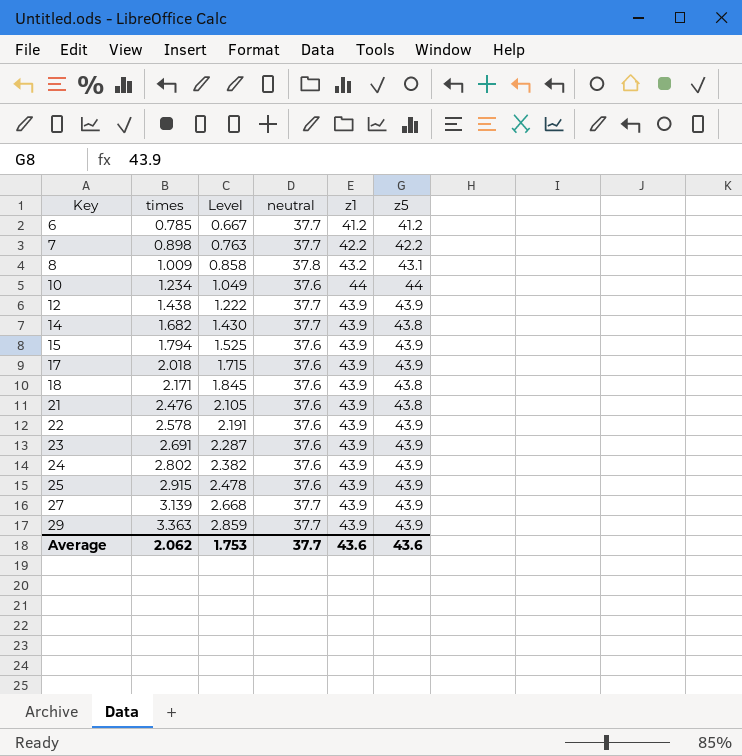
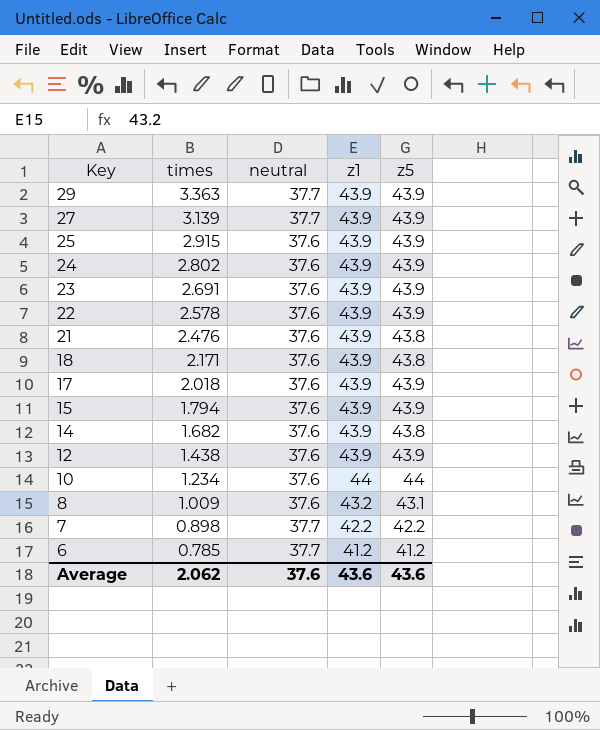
row order: Key ascending -> Key descending
column Level | formula: [times] * 0.85 -> none
14 | neutral: 37.7 -> 37.6
12 | neutral: 37.7 -> 37.6
8 | neutral: 37.8 -> 37.6
Average | neutral: 37.7 -> 37.6

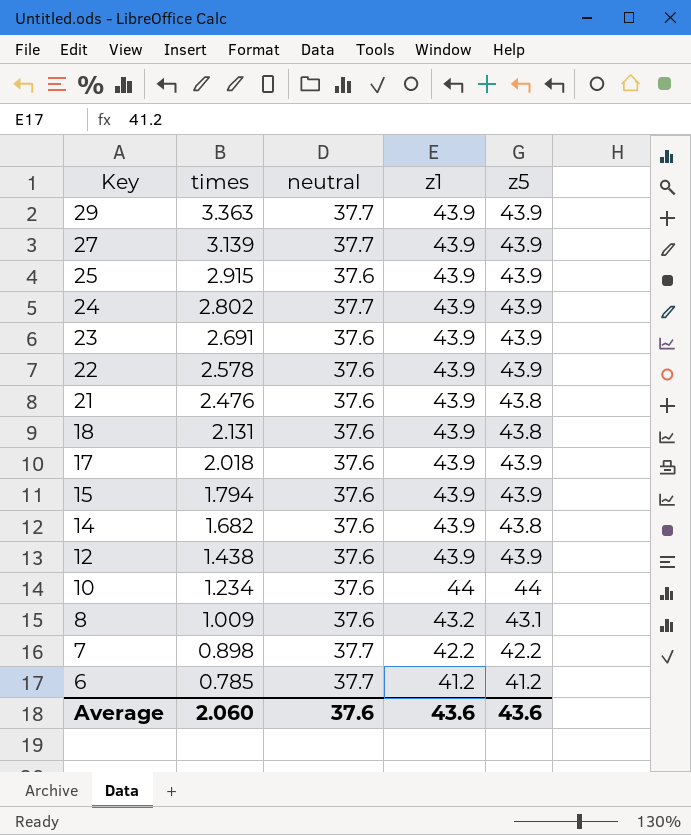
24 | neutral: 37.6 -> 37.7
18 | times: 2.171 -> 2.131
Average | times: 2.062 -> 2.060

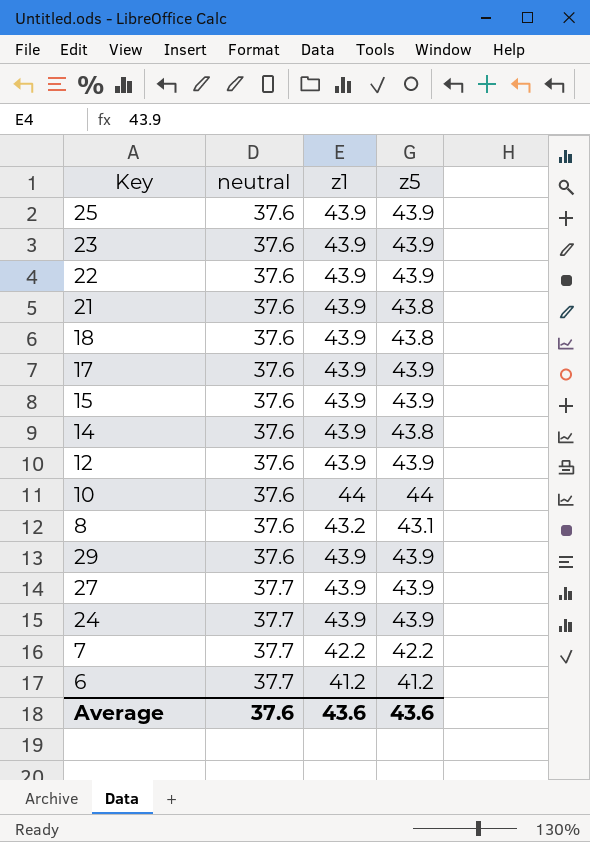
row order: Key descending -> neutral ascending
column times | position: 2 -> none
29 | neutral: 37.7 -> 37.6

